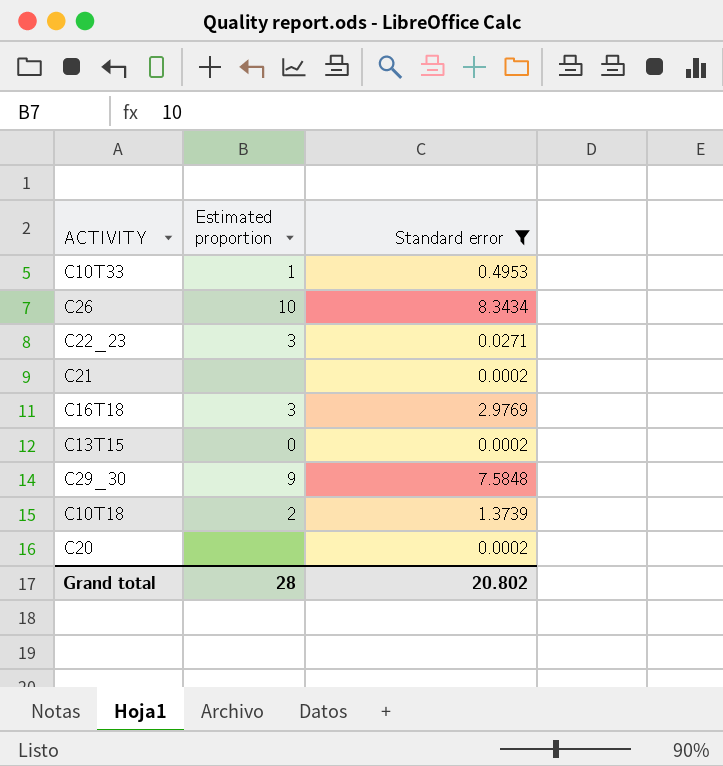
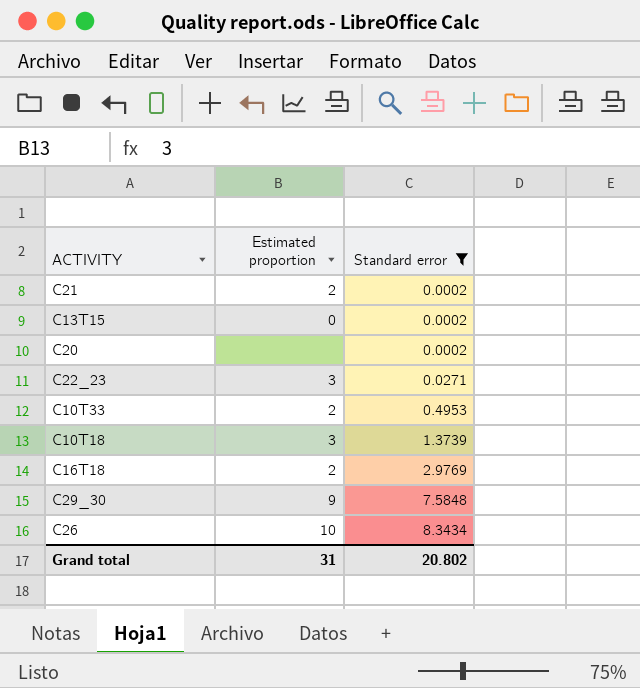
row order: none -> Standard error ascending
C21 | Estimated proportion: none -> 2
C10T33 | Estimated proportion: 1 -> 2
C10T18 | Estimated proportion: 2 -> 3
C16T18 | Estimated proportion: 3 -> 2
Grand total | Estimated proportion: 28 -> 31

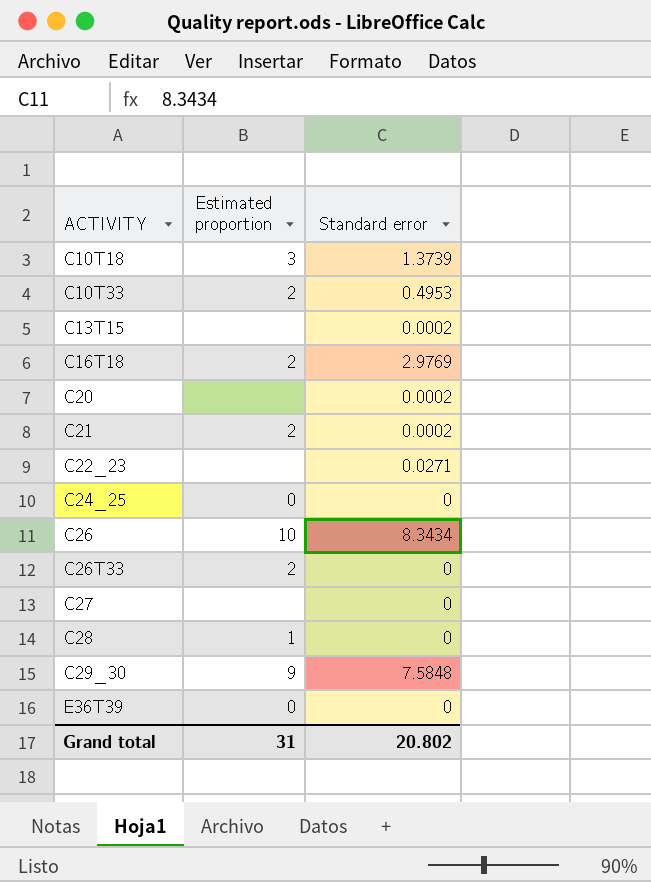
filter: Standard error != 0 -> none
row order: Standard error ascending -> ACTIVITY ascending
C13T15 | Estimated proportion: 0 -> none
C22_23 | Estimated proportion: 3 -> none

